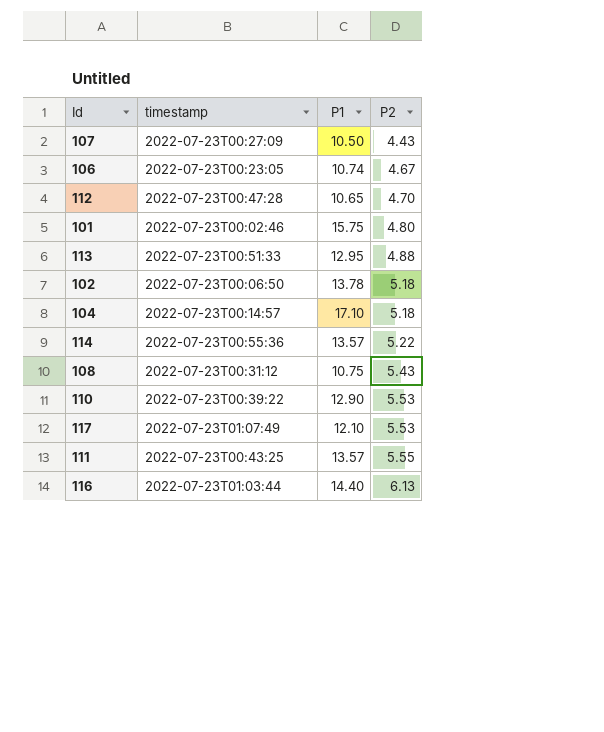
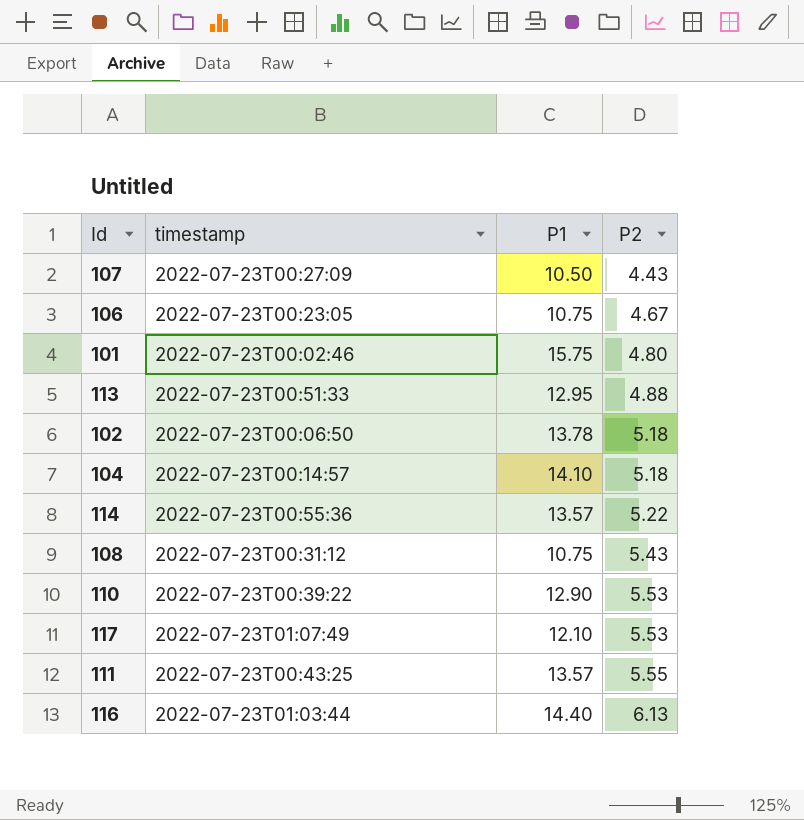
row 112: 2022-07-23T00:47:28 | 10.65 | 4.70 -> none
106 | P1: 10.74 -> 10.75
104 | P1: 17.10 -> 14.10

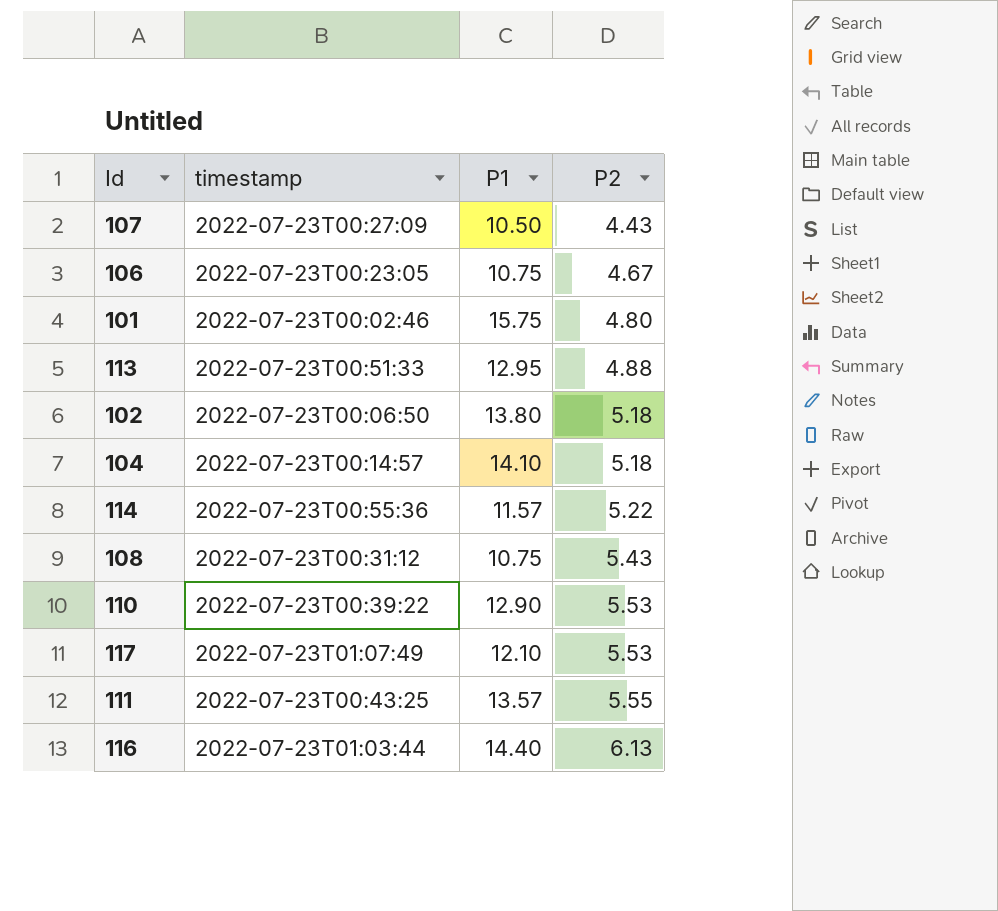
102 | P1: 13.78 -> 13.80
114 | P1: 13.57 -> 11.57

